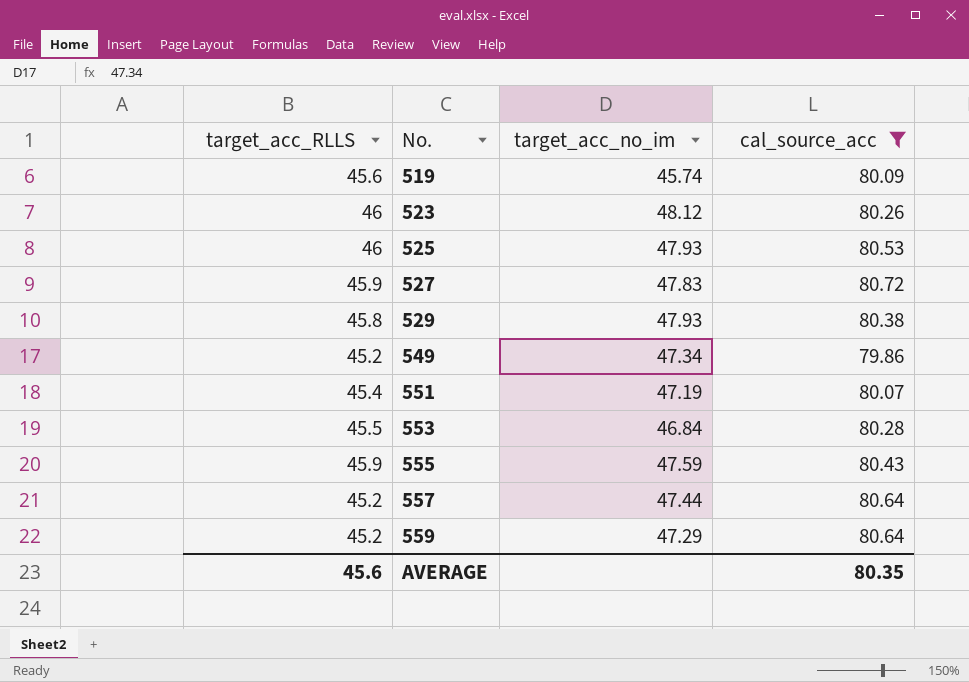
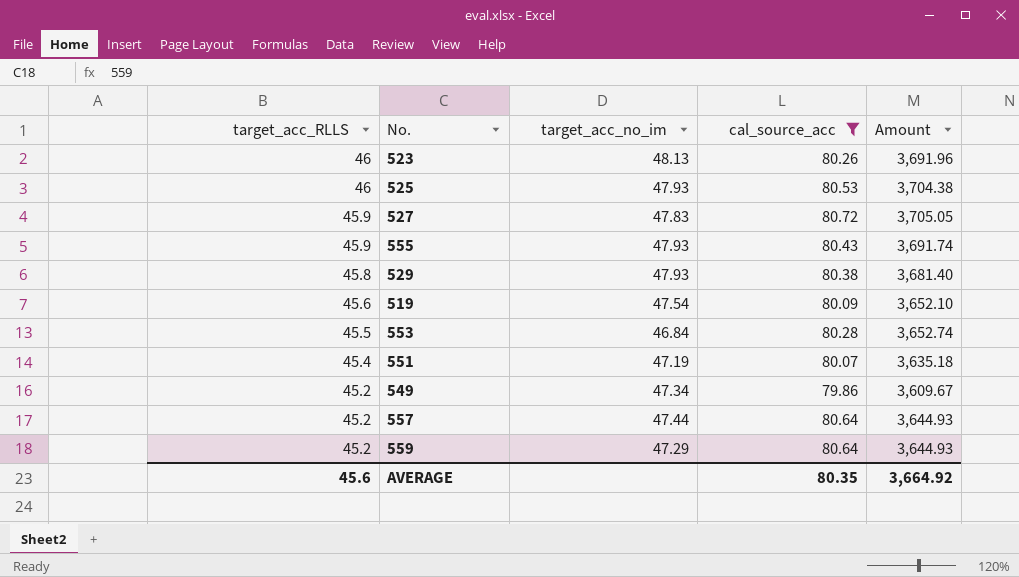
row order: No. ascending -> target_acc_RLLS descending
column Amount | formula: none -> [target_acc_RLLS] * [cal_source_acc]
523 | target_acc_no_im: 48.12 -> 48.13
555 | target_acc_no_im: 47.59 -> 47.93
519 | target_acc_no_im: 45.74 -> 47.54

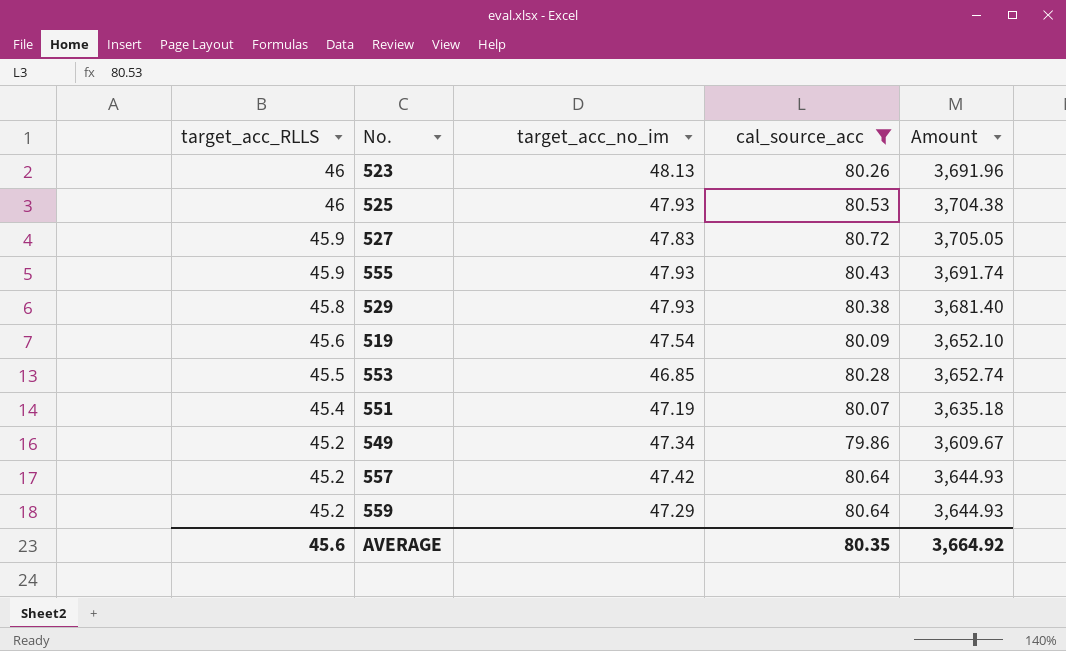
553 | target_acc_no_im: 46.84 -> 46.85
557 | target_acc_no_im: 47.44 -> 47.42

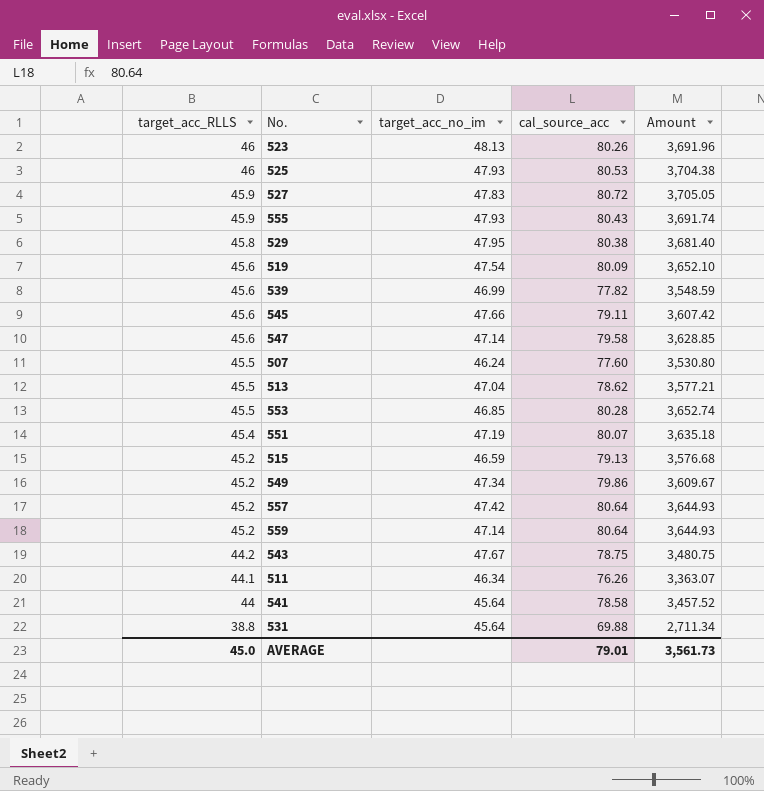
filter: cal_source_acc >= 79.86 -> none
529 | target_acc_no_im: 47.93 -> 47.95
559 | target_acc_no_im: 47.29 -> 47.14
AVERAGE | target_acc_RLLS: 45.6 -> 45.0
AVERAGE | cal_source_acc: 80.35 -> 79.01
AVERAGE | Amount: 3,664.92 -> 3,561.73

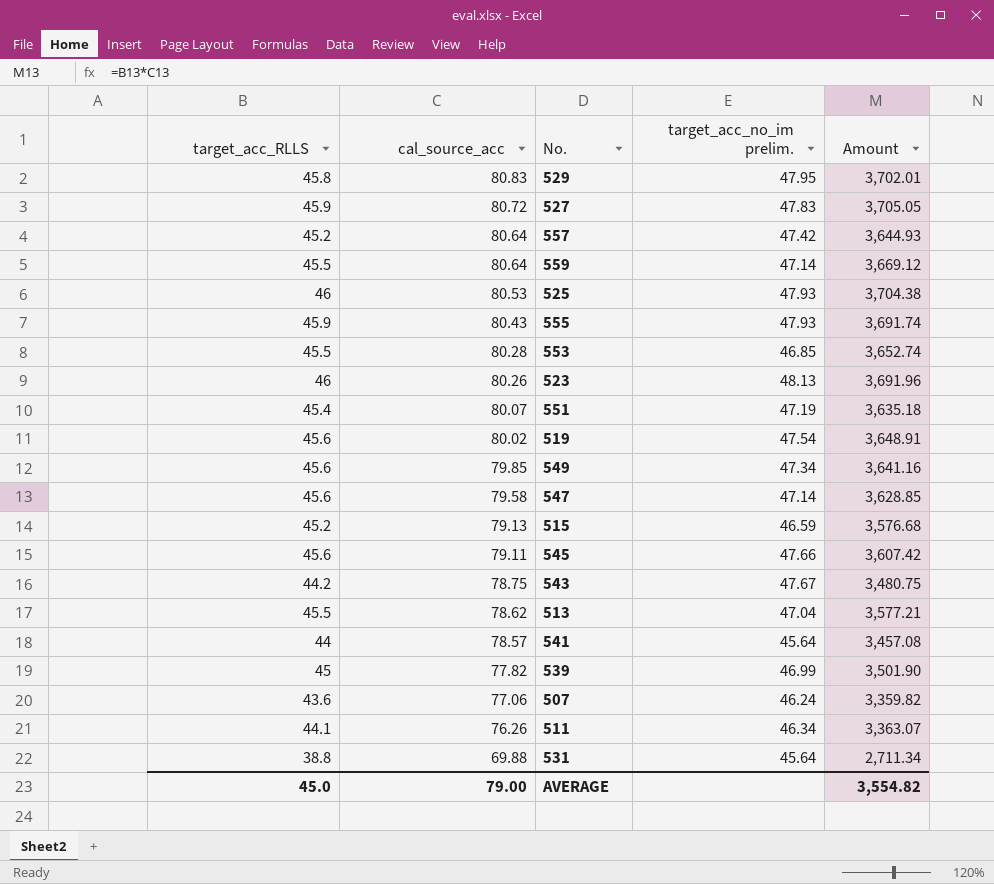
row order: target_acc_RLLS descending -> cal_source_acc descending
column cal_source_acc | position: 4 -> 2
column name: target_acc_no_im -> target_acc_no_im prelim.
529 | cal_source_acc: 80.38 -> 80.83
529 | Amount: 3,681.40 -> 3,702.01
559 | target_acc_RLLS: 45.2 -> 45.5
559 | Amount: 3,644.93 -> 3,669.12
519 | cal_source_acc: 80.09 -> 80.02
519 | Amount: 3,652.10 -> 3,648.91
549 | target_acc_RLLS: 45.2 -> 45.6
549 | cal_source_acc: 79.86 -> 79.85
549 | Amount: 3,609.67 -> 3,641.16
541 | cal_source_acc: 78.58 -> 78.57
541 | Amount: 3,457.52 -> 3,457.08
539 | target_acc_RLLS: 45.6 -> 45
539 | Amount: 3,548.59 -> 3,501.90
507 | target_acc_RLLS: 45.5 -> 43.6
507 | cal_source_acc: 77.60 -> 77.06
507 | Amount: 3,530.80 -> 3,359.82
AVERAGE | cal_source_acc: 79.01 -> 79.00
AVERAGE | Amount: 3,561.73 -> 3,554.82

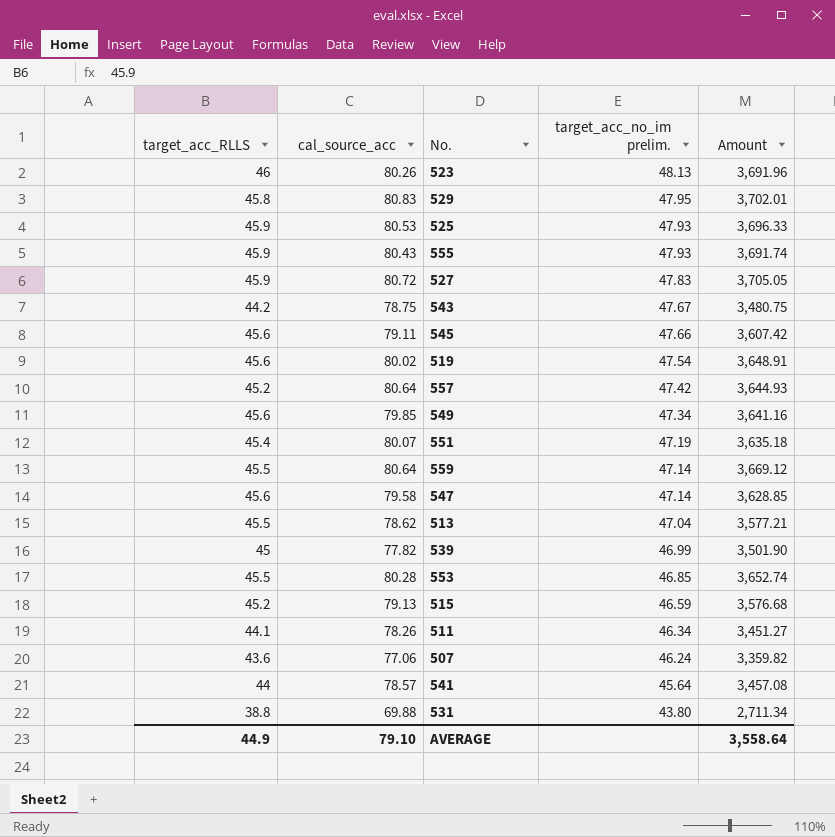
row order: cal_source_acc descending -> target_acc_no_im prelim. descending
525 | target_acc_RLLS: 46 -> 45.9
525 | Amount: 3,704.38 -> 3,696.33
511 | cal_source_acc: 76.26 -> 78.26
511 | Amount: 3,363.07 -> 3,451.27
531 | target_acc_no_im prelim.: 45.64 -> 43.80
AVERAGE | target_acc_RLLS: 45.0 -> 44.9
AVERAGE | cal_source_acc: 79.00 -> 79.10
AVERAGE | Amount: 3,554.82 -> 3,558.64

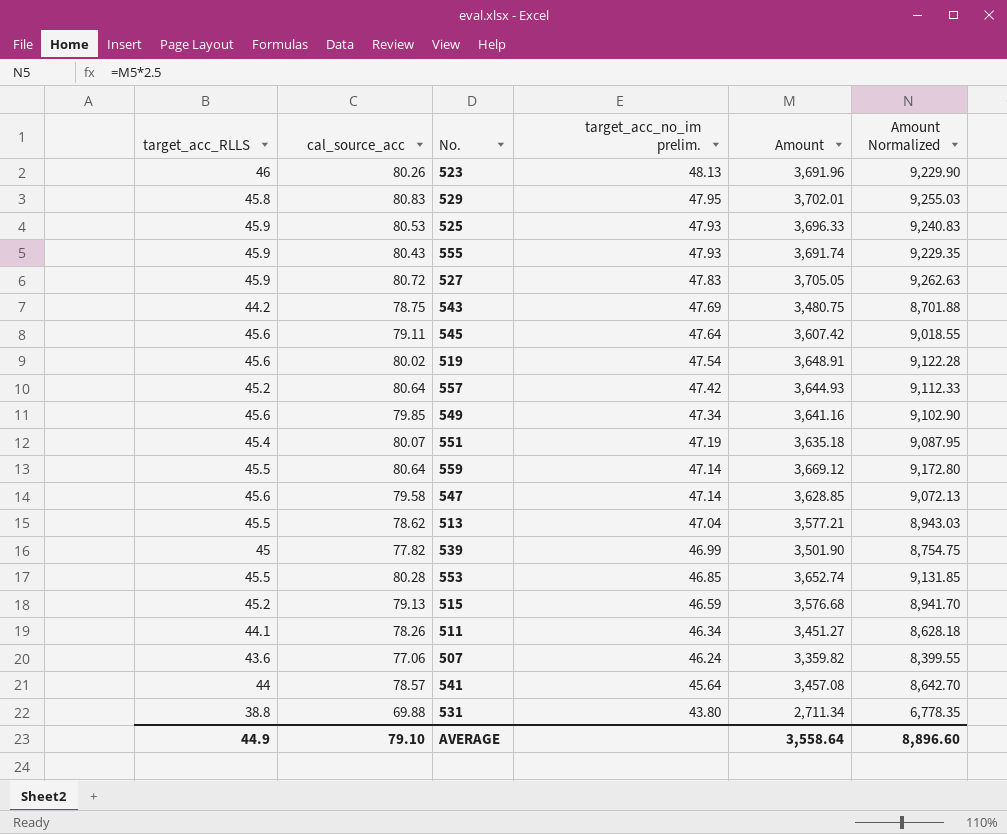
column Amount Normalized | formula: none -> [Amount] * 2.5
543 | target_acc_no_im prelim.: 47.67 -> 47.69
545 | target_acc_no_im prelim.: 47.66 -> 47.64

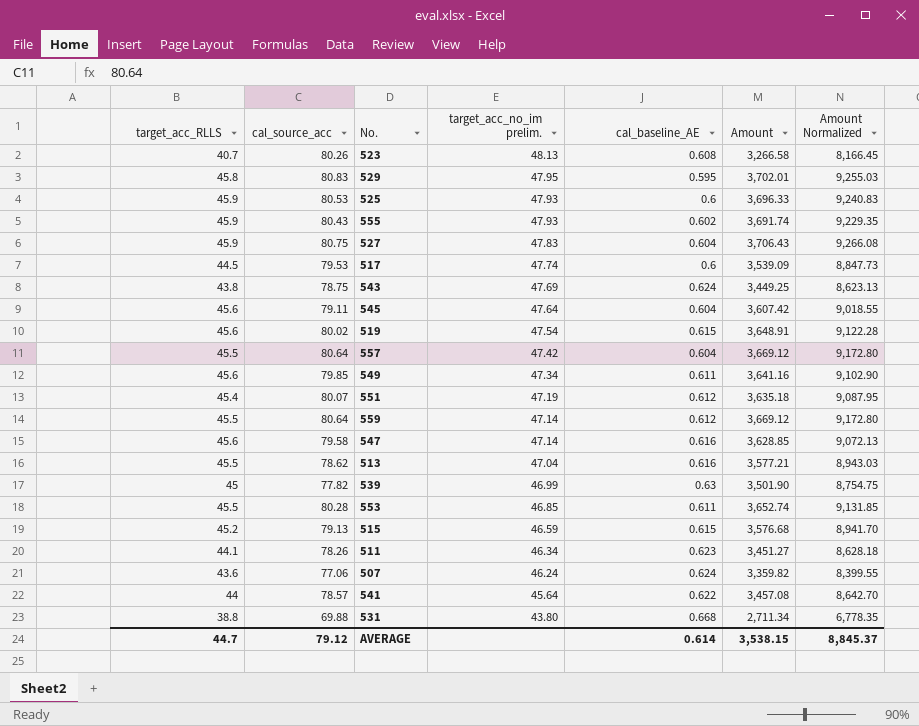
column cal_baseline_AE | position: none -> 5
523 | target_acc_RLLS: 46 -> 40.7
523 | Amount: 3,691.96 -> 3,266.58
523 | Amount Normalized: 9,229.90 -> 8,166.45
527 | cal_source_acc: 80.72 -> 80.75
527 | Amount: 3,705.05 -> 3,706.43
527 | Amount Normalized: 9,262.63 -> 9,266.08
row 517: none -> 44.5 | 79.53 | 47.74 | 0.6 | 3,539.09 | 8,847.73
543 | target_acc_RLLS: 44.2 -> 43.8
543 | Amount: 3,480.75 -> 3,449.25
543 | Amount Normalized: 8,701.88 -> 8,623.13
557 | target_acc_RLLS: 45.2 -> 45.5
557 | Amount: 3,644.93 -> 3,669.12
557 | Amount Normalized: 9,112.33 -> 9,172.80
AVERAGE | target_acc_RLLS: 44.9 -> 44.7
AVERAGE | cal_source_acc: 79.10 -> 79.12
AVERAGE | Amount: 3,558.64 -> 3,538.15
AVERAGE | Amount Normalized: 8,896.60 -> 8,845.37

